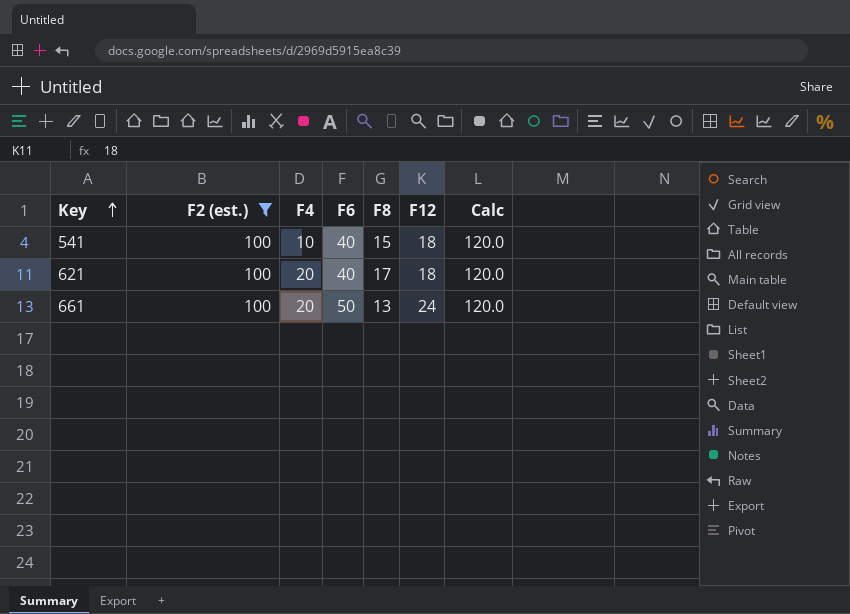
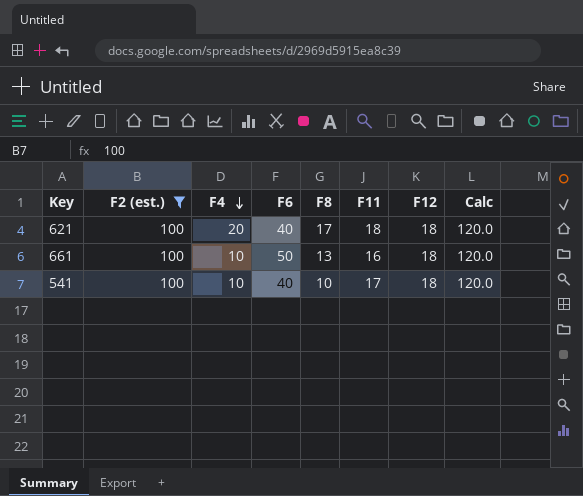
row order: Key ascending -> F4 descending
column F11 | position: none -> 6
661 | F4: 20 -> 10
661 | F12: 24 -> 18
541 | F8: 15 -> 10

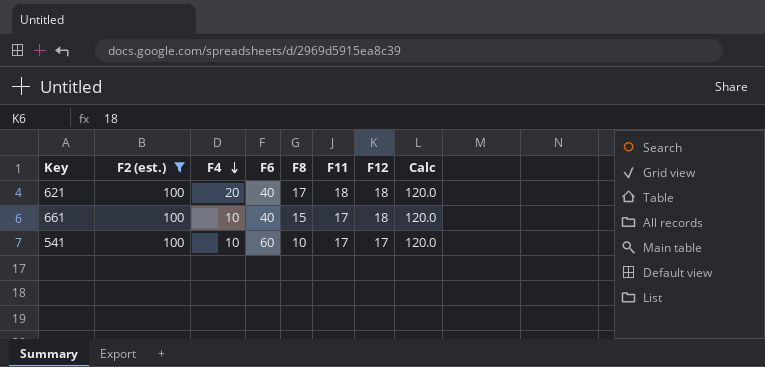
661 | F6: 50 -> 40
661 | F8: 13 -> 15
661 | F11: 16 -> 17
541 | F6: 40 -> 60
541 | F12: 18 -> 17

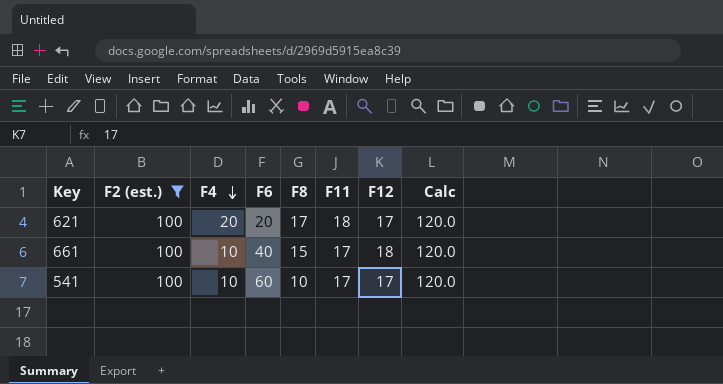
621 | F6: 40 -> 20
621 | F12: 18 -> 17

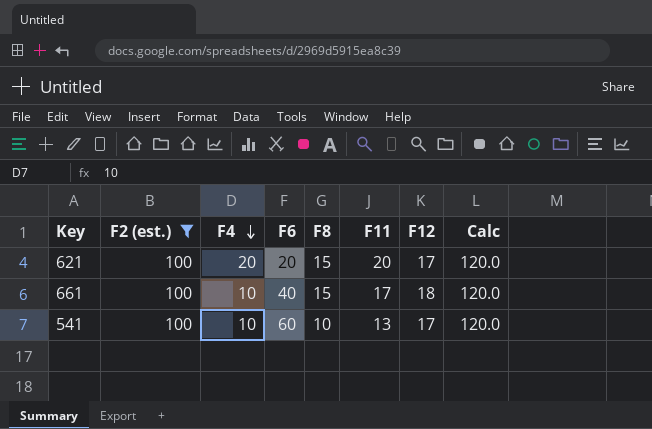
621 | F8: 17 -> 15
621 | F11: 18 -> 20
541 | F11: 17 -> 13

